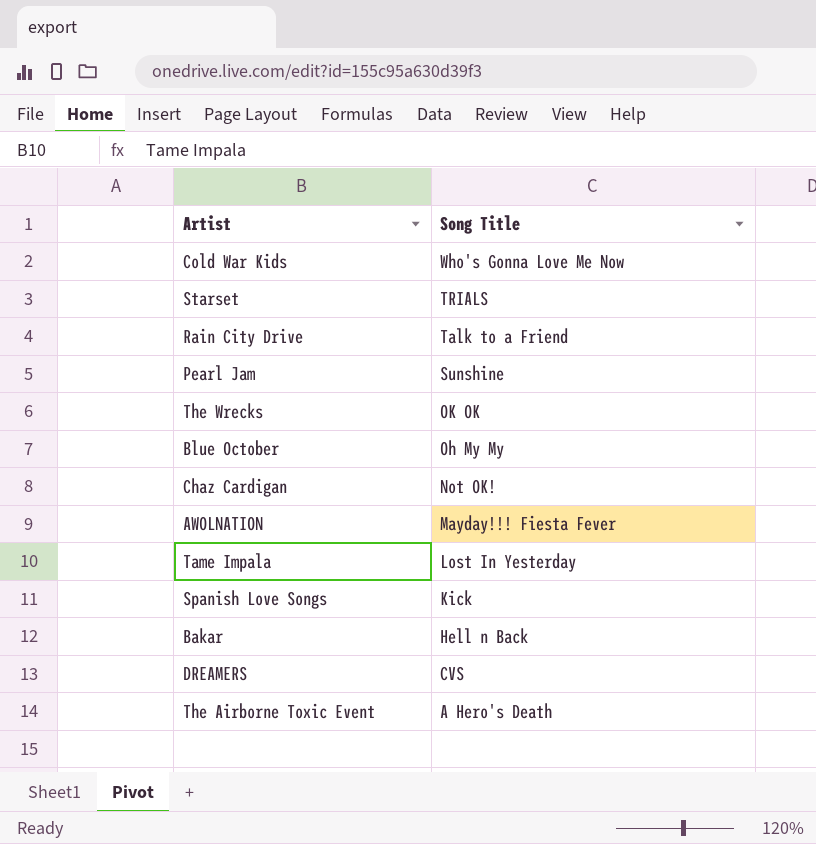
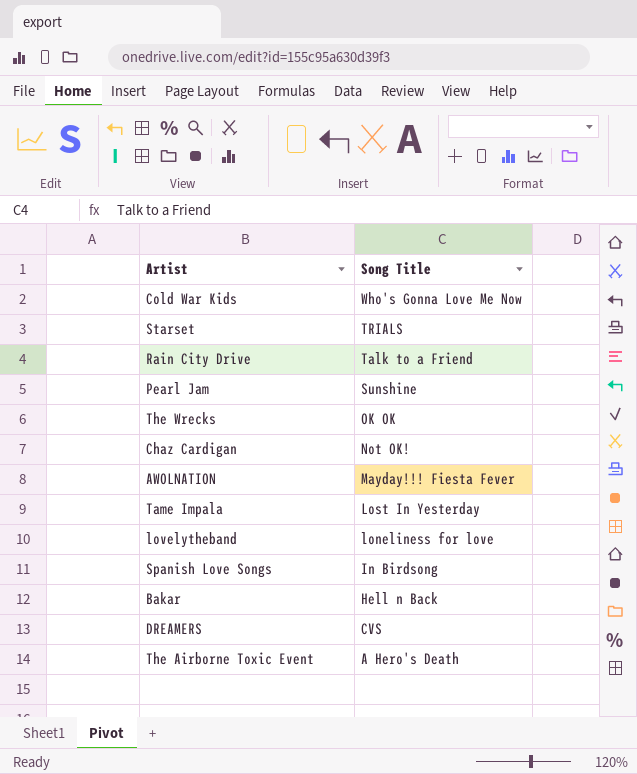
row Blue October: Oh My My -> none
row lovelytheband: none -> loneliness for love
Spanish Love Songs | Song Title: Kick -> In Birdsong

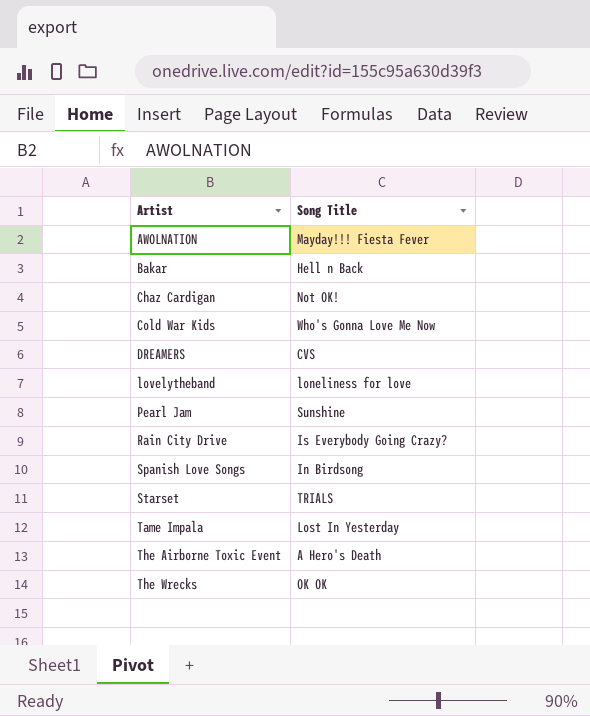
row order: Song Title descending -> Artist ascending
Rain City Drive | Song Title: Talk to a Friend -> Is Everybody Going Crazy?

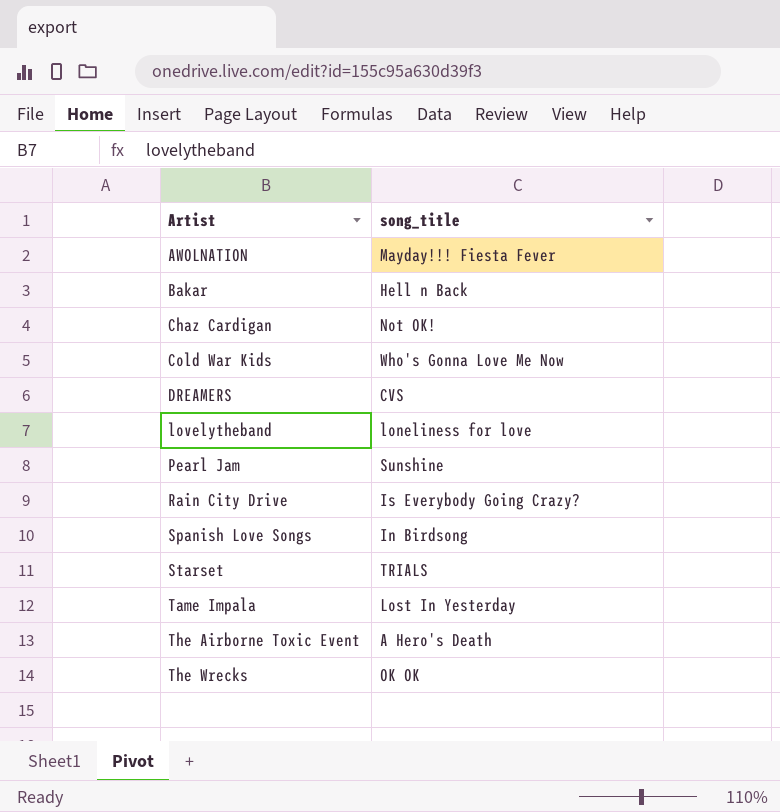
column name: Song Title -> song_title

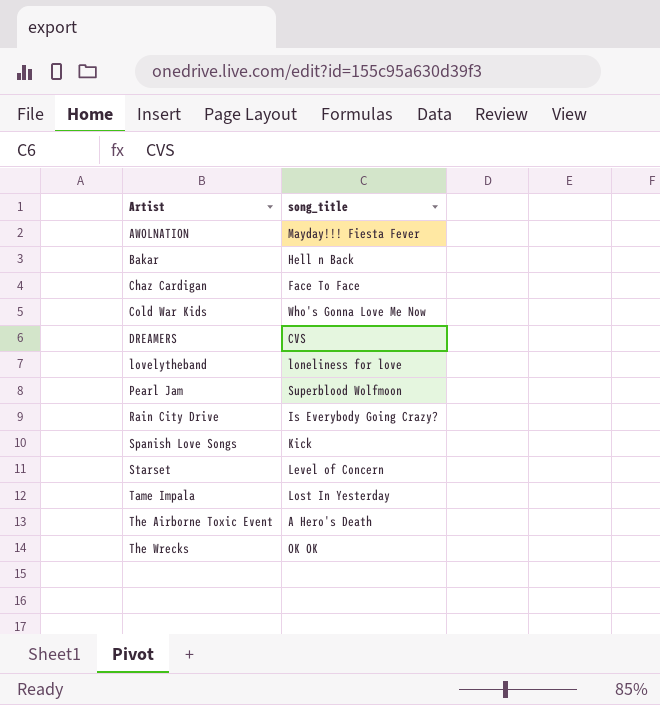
Chaz Cardigan | song_title: Not OK! -> Face To Face
Pearl Jam | song_title: Sunshine -> Superblood Wolfmoon
Spanish Love Songs | song_title: In Birdsong -> Kick
Starset | song_title: TRIALS -> Level of Concern

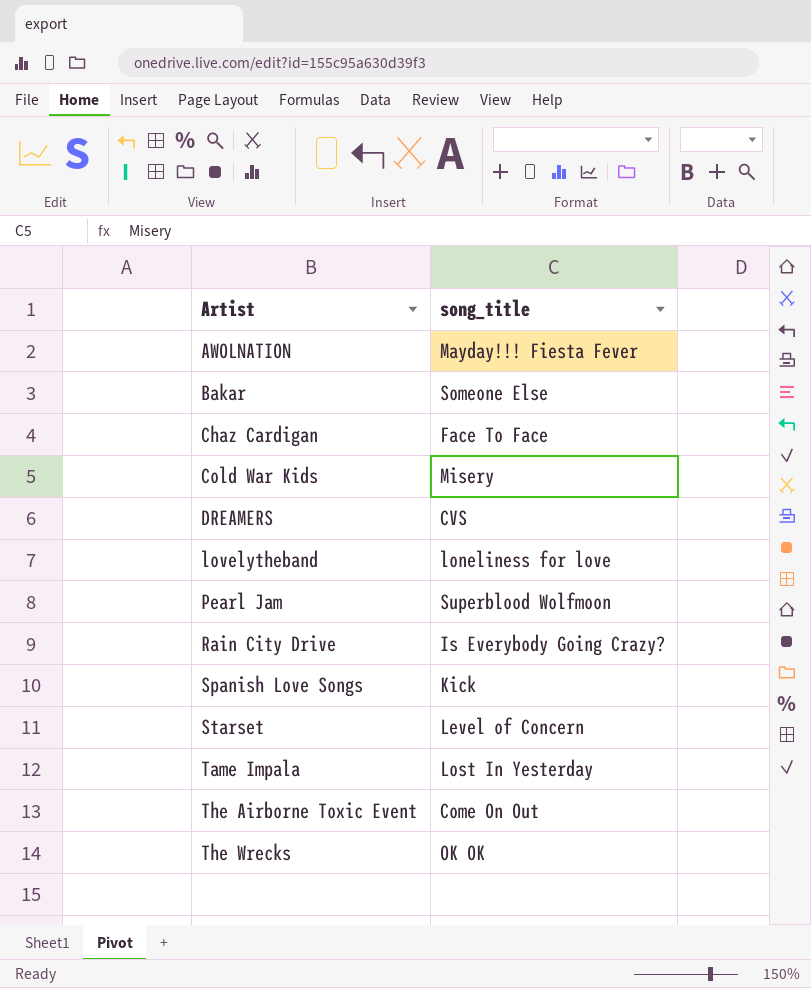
Bakar | song_title: Hell n Back -> Someone Else
Cold War Kids | song_title: Who's Gonna Love Me Now -> Misery
The Airborne Toxic Event | song_title: A Hero's Death -> Come On Out

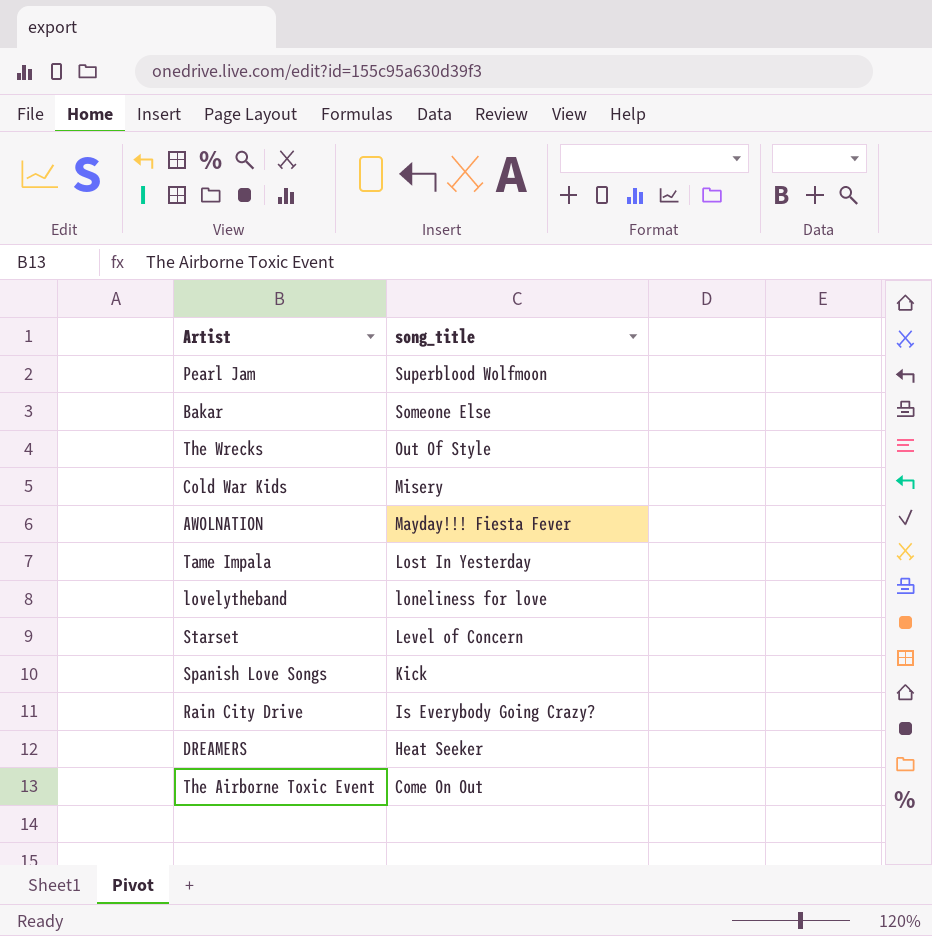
row order: Artist ascending -> song_title descending
row Chaz Cardigan: Face To Face -> none
The Wrecks | song_title: OK OK -> Out Of Style
DREAMERS | song_title: CVS -> Heat Seeker

